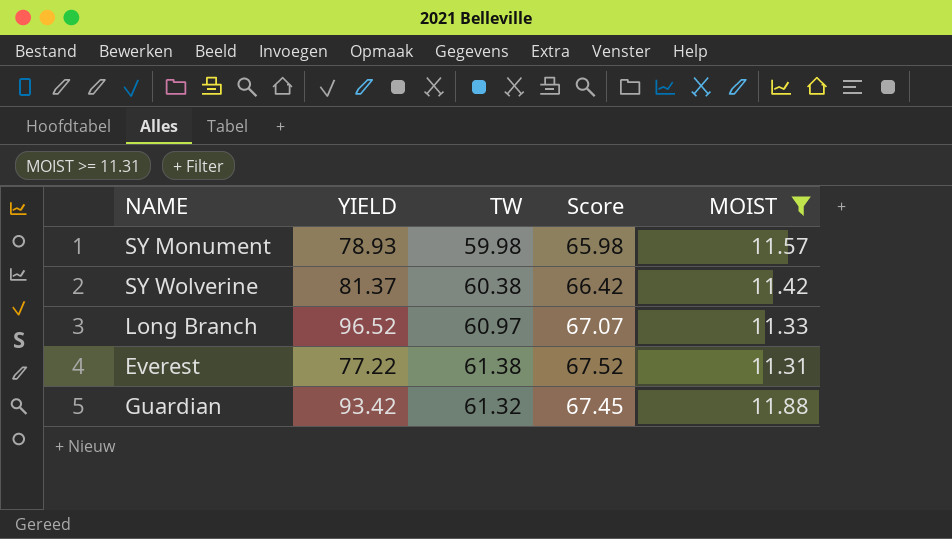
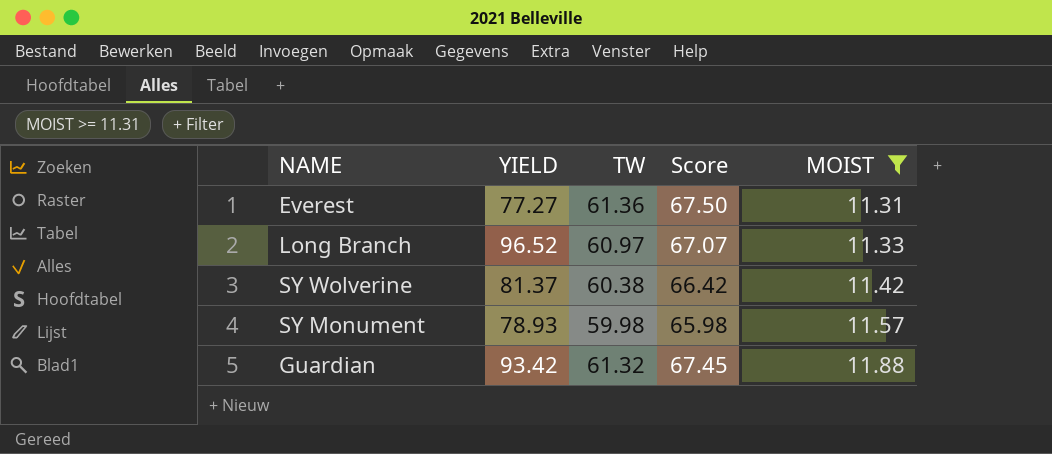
row order: none -> MOIST ascending
Everest | YIELD: 77.22 -> 77.27
Everest | TW: 61.38 -> 61.36
Everest | Score: 67.52 -> 67.50

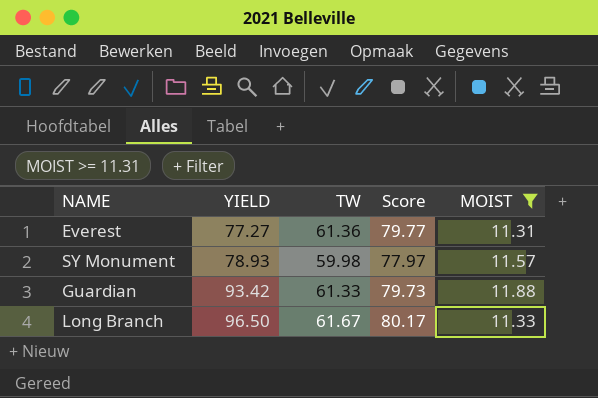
row order: MOIST ascending -> YIELD ascending
column Score | formula: [TW] * 1.1 -> [TW] * 1.3
row SY Wolverine: 81.37 | 60.38 | 66.42 | 11.42 -> none
Guardian | TW: 61.32 -> 61.33
Long Branch | YIELD: 96.52 -> 96.50
Long Branch | TW: 60.97 -> 61.67

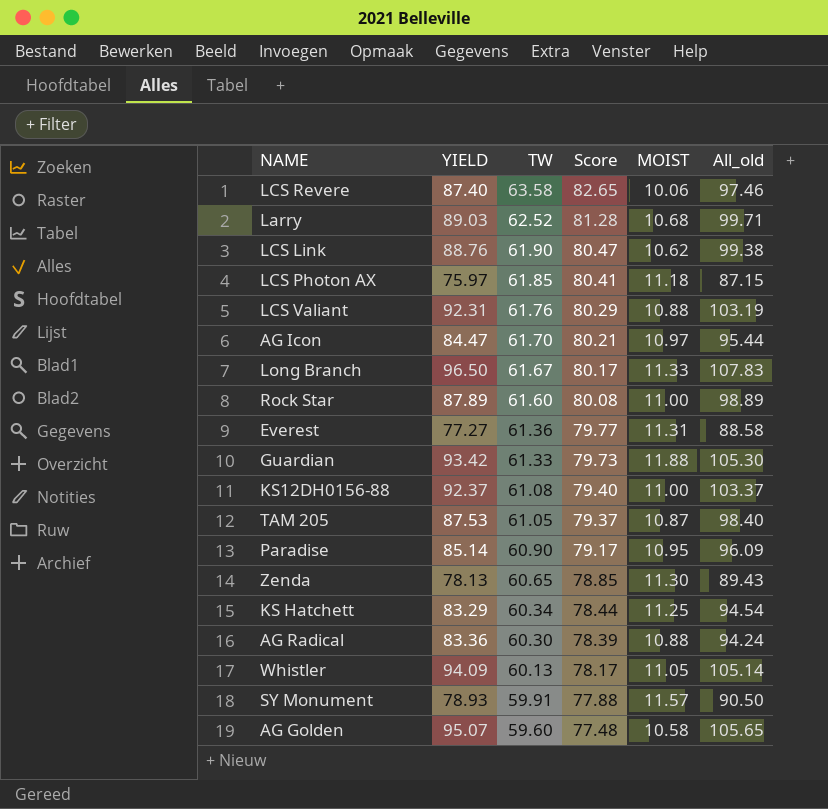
filter: MOIST >= 11.31 -> none
row order: YIELD ascending -> TW descending
column All_old | formula: none -> [YIELD] + [MOIST]
SY Monument | TW: 59.98 -> 59.91
SY Monument | Score: 77.97 -> 77.88

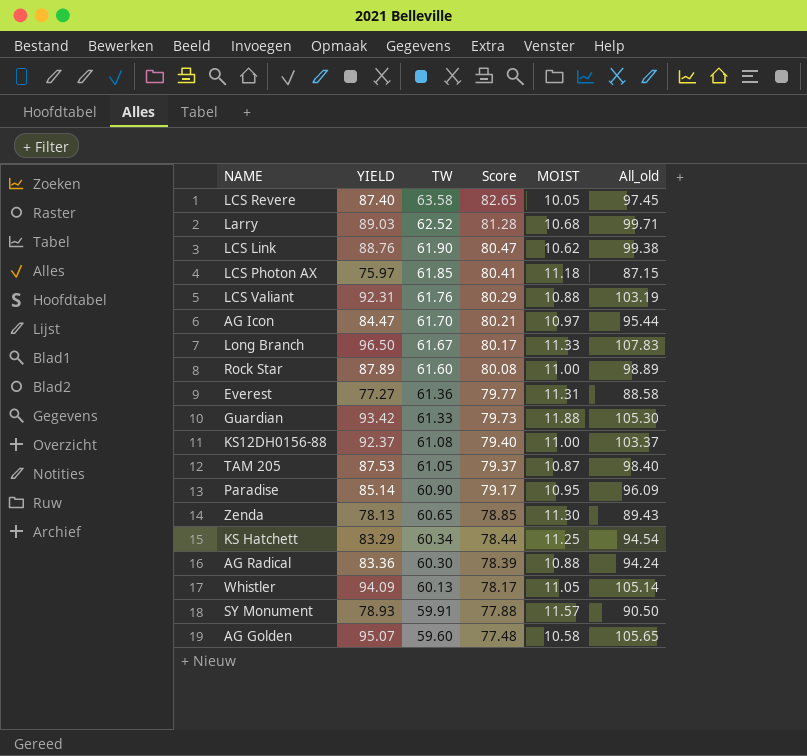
LCS Revere | MOIST: 10.06 -> 10.05
LCS Revere | All_old: 97.46 -> 97.45

